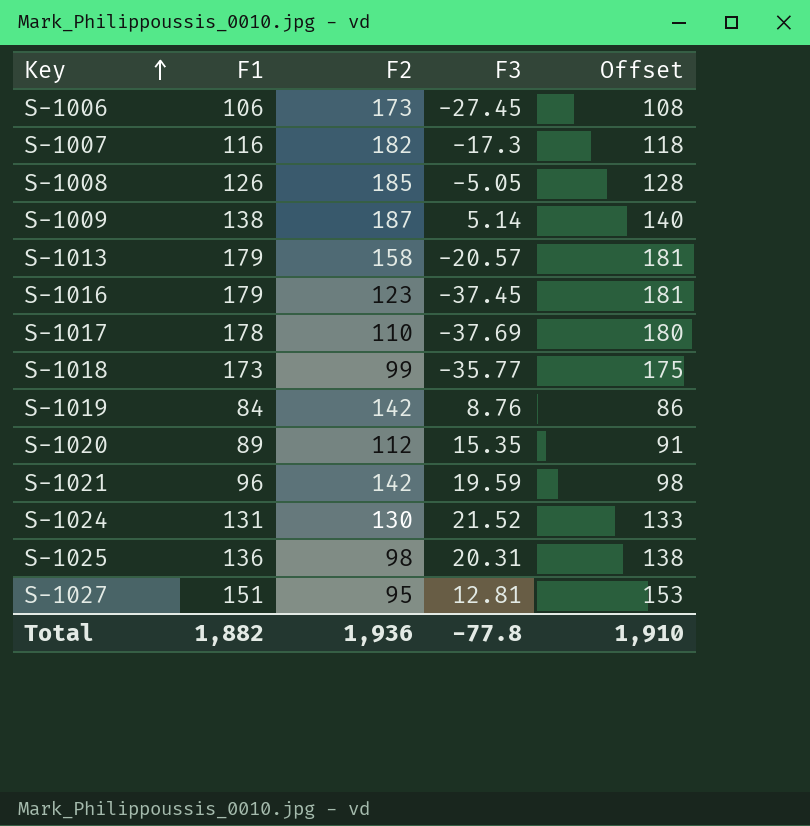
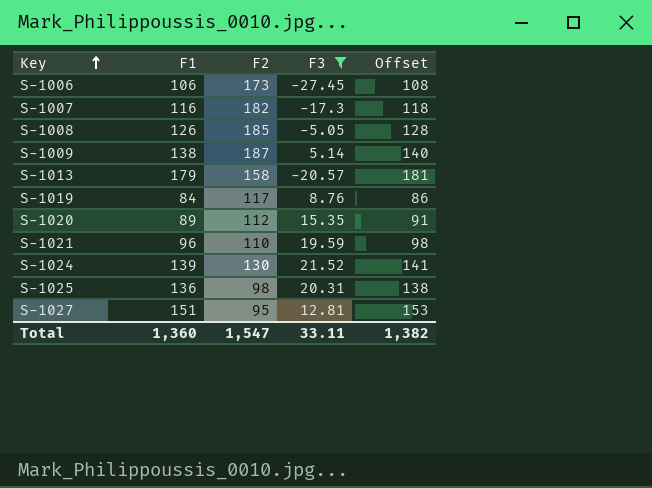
filter: none -> F3 >= -27.45
S-1019 | F2: 142 -> 117
S-1021 | F2: 142 -> 110
S-1024 | F1: 131 -> 139
S-1024 | Offset: 133 -> 141
Total | F1: 1,882 -> 1,360
Total | F2: 1,936 -> 1,547
Total | F3: -77.8 -> 33.11
Total | Offset: 1,910 -> 1,382

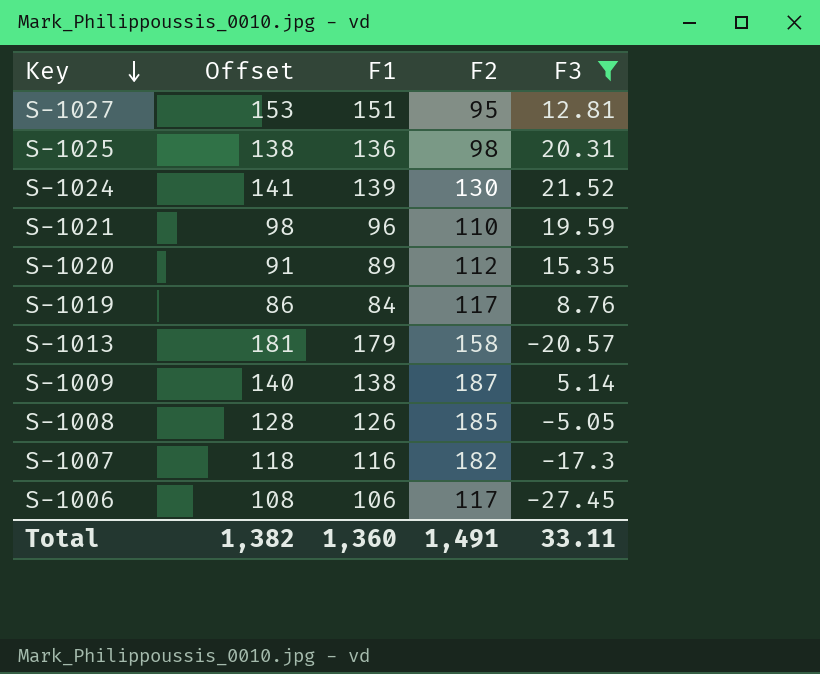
row order: Key ascending -> Key descending
column Offset | position: 5 -> 2
S-1006 | F2: 173 -> 117
Total | F2: 1,547 -> 1,491

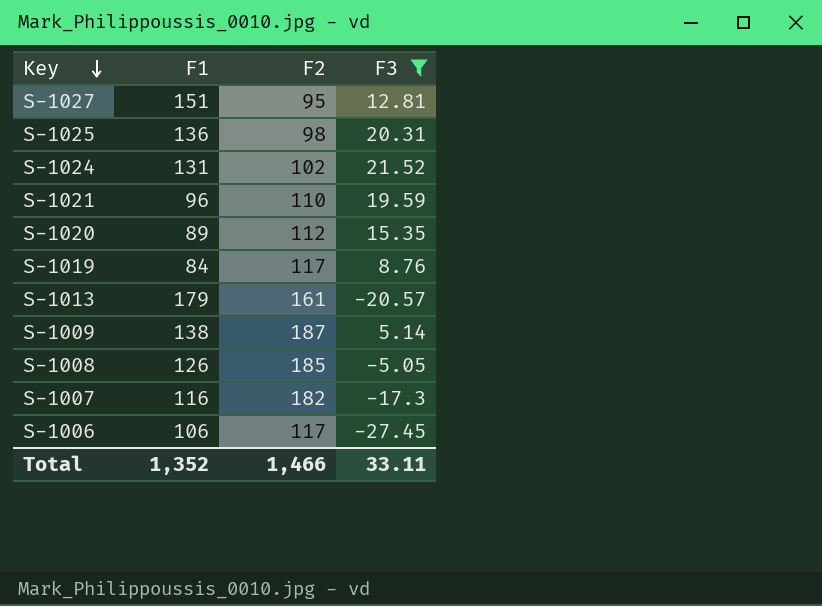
column Offset | formula: [F1] + 2 -> none
S-1024 | F1: 139 -> 131
S-1024 | F2: 130 -> 102
S-1013 | F2: 158 -> 161
Total | F1: 1,360 -> 1,352
Total | F2: 1,491 -> 1,466

